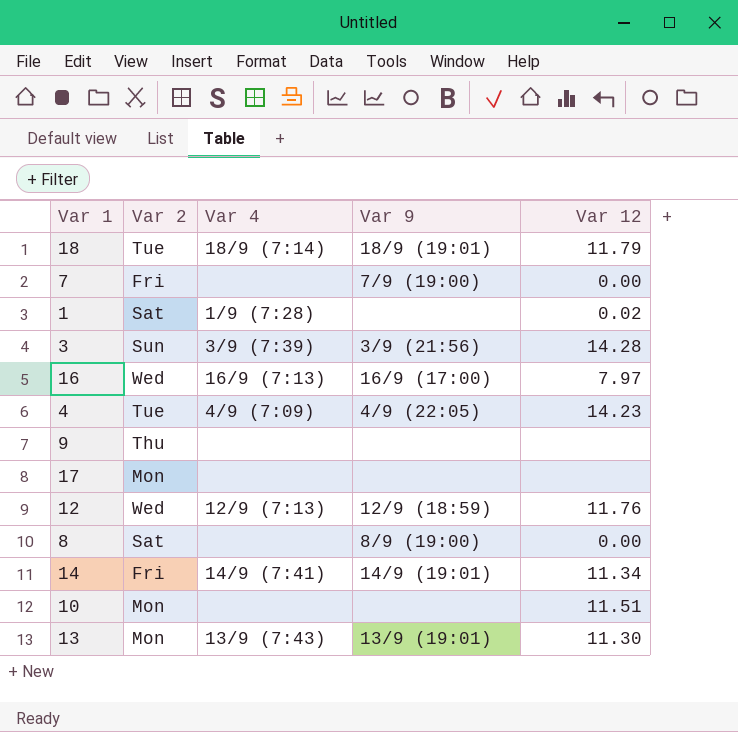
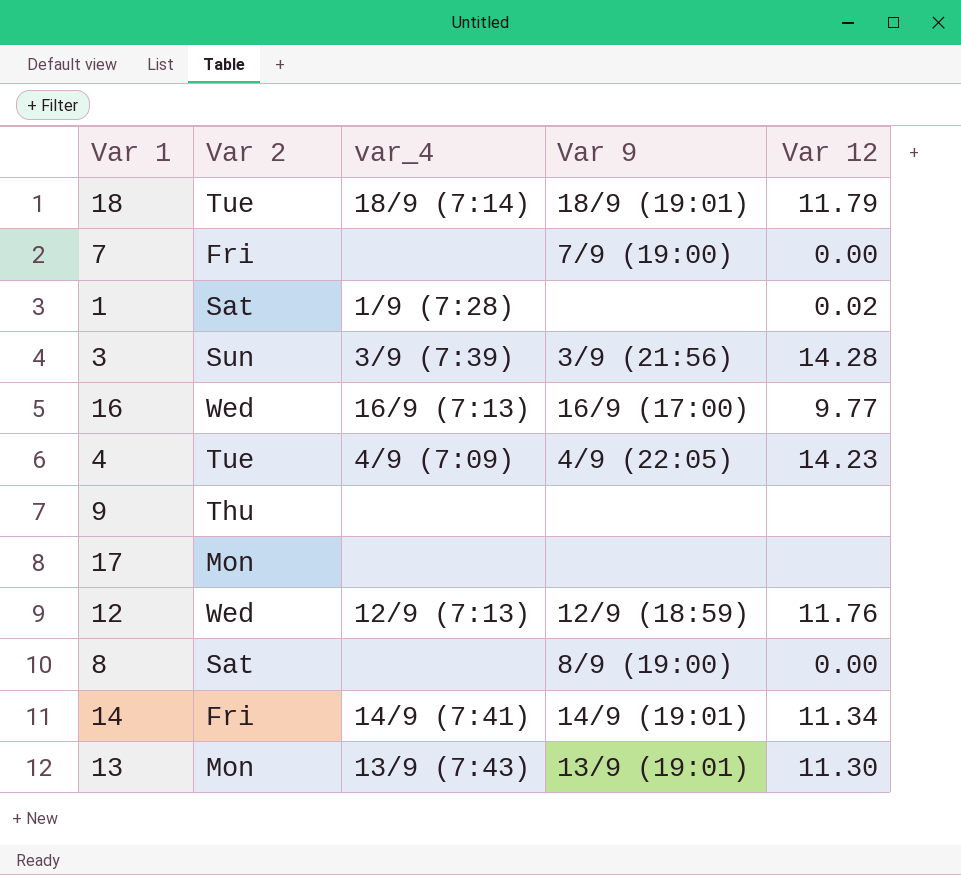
column name: Var 4 -> var_4
row 10: Mon | none | none | 11.51 -> none
16 | Var 12: 7.97 -> 9.77

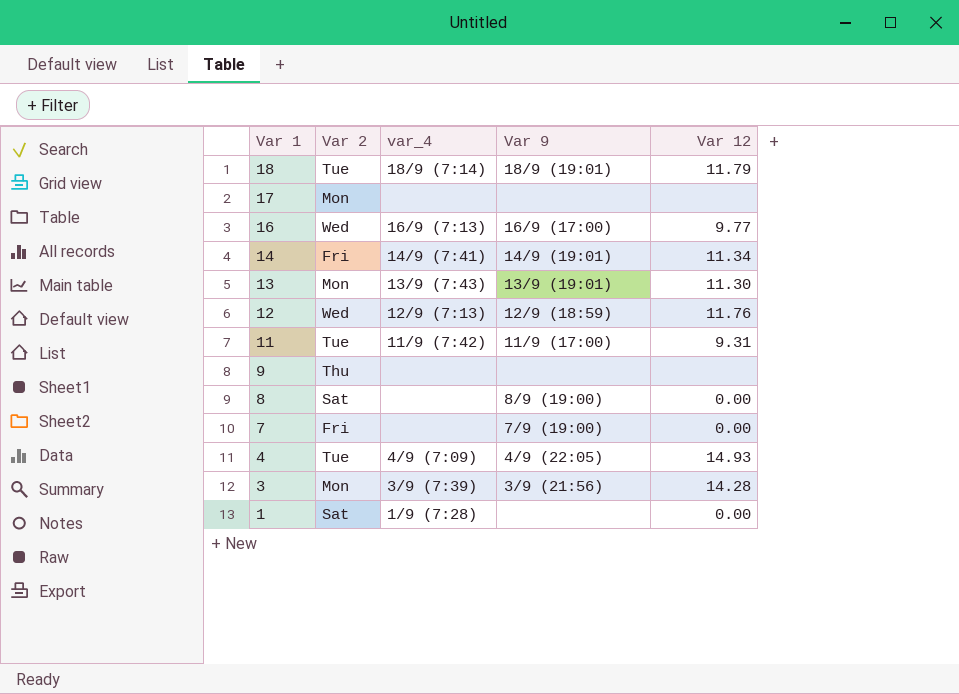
row order: none -> Var 1 descending
row 11: none -> Tue | 11/9 (7:42) | 11/9 (17:00) | 9.31
4 | Var 12: 14.23 -> 14.93
3 | Var 2: Sun -> Mon
1 | Var 12: 0.02 -> 0.00

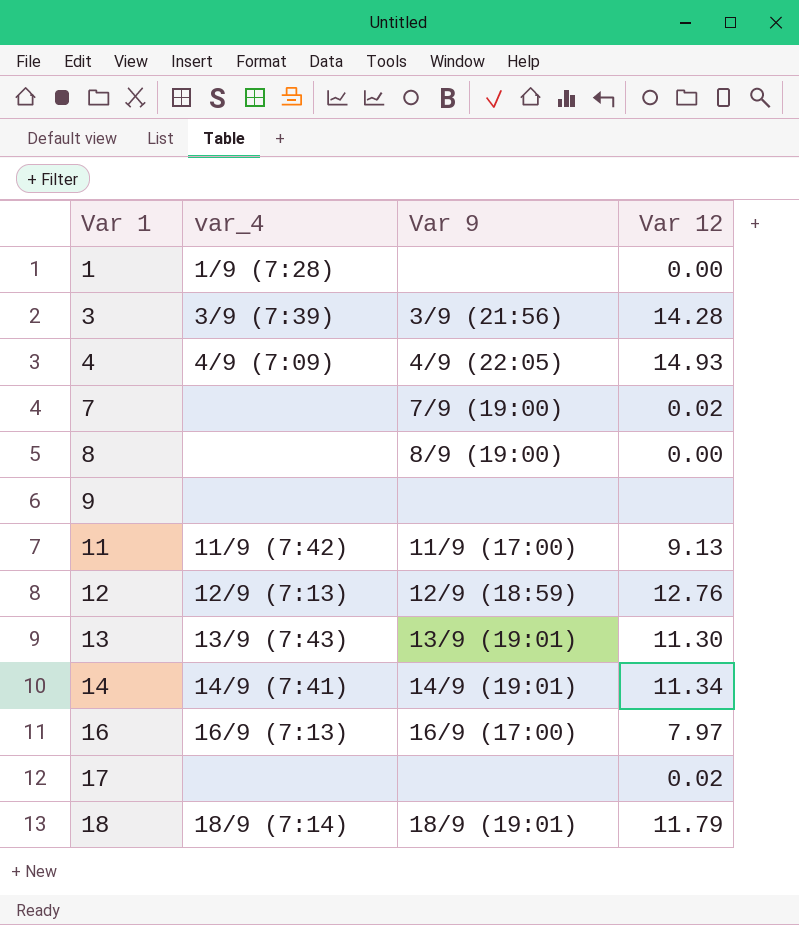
row order: Var 1 descending -> Var 1 ascending
column Var 2 | position: 2 -> none
7 | Var 12: 0.00 -> 0.02
11 | Var 12: 9.31 -> 9.13
12 | Var 12: 11.76 -> 12.76
16 | Var 12: 9.77 -> 7.97
17 | Var 12: none -> 0.02

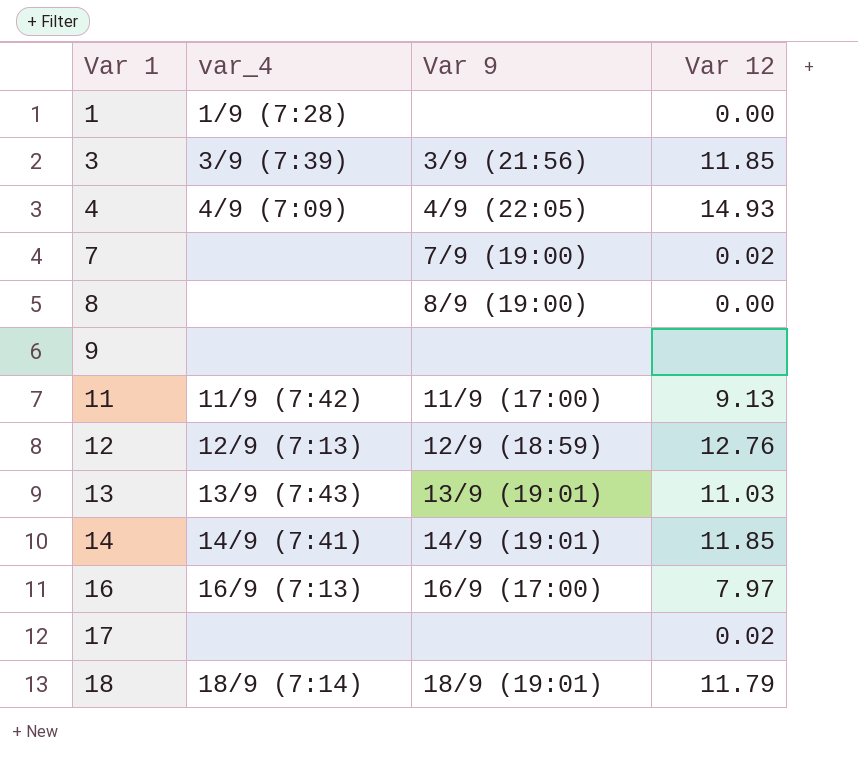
3 | Var 12: 14.28 -> 11.85
13 | Var 12: 11.30 -> 11.03
14 | Var 12: 11.34 -> 11.85

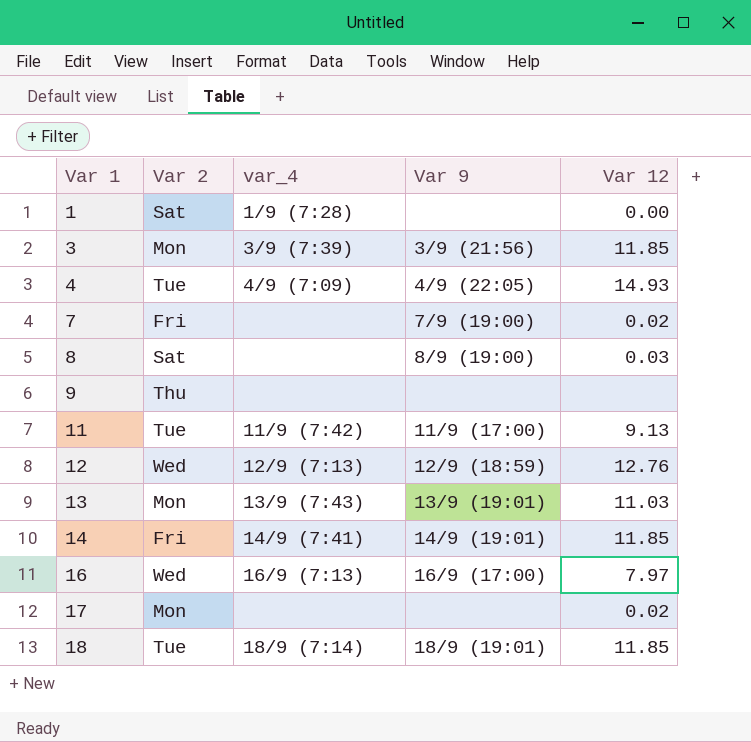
column Var 2 | position: none -> 2
8 | Var 12: 0.00 -> 0.03
18 | Var 12: 11.79 -> 11.85

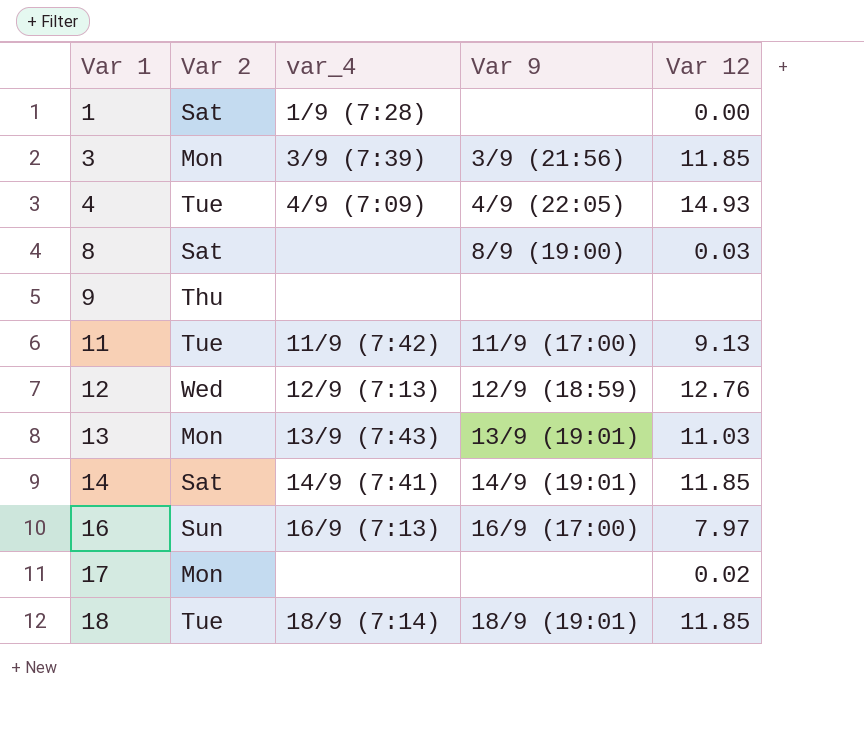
row 7: Fri | none | 7/9 (19:00) | 0.02 -> none
14 | Var 2: Fri -> Sat
16 | Var 2: Wed -> Sun

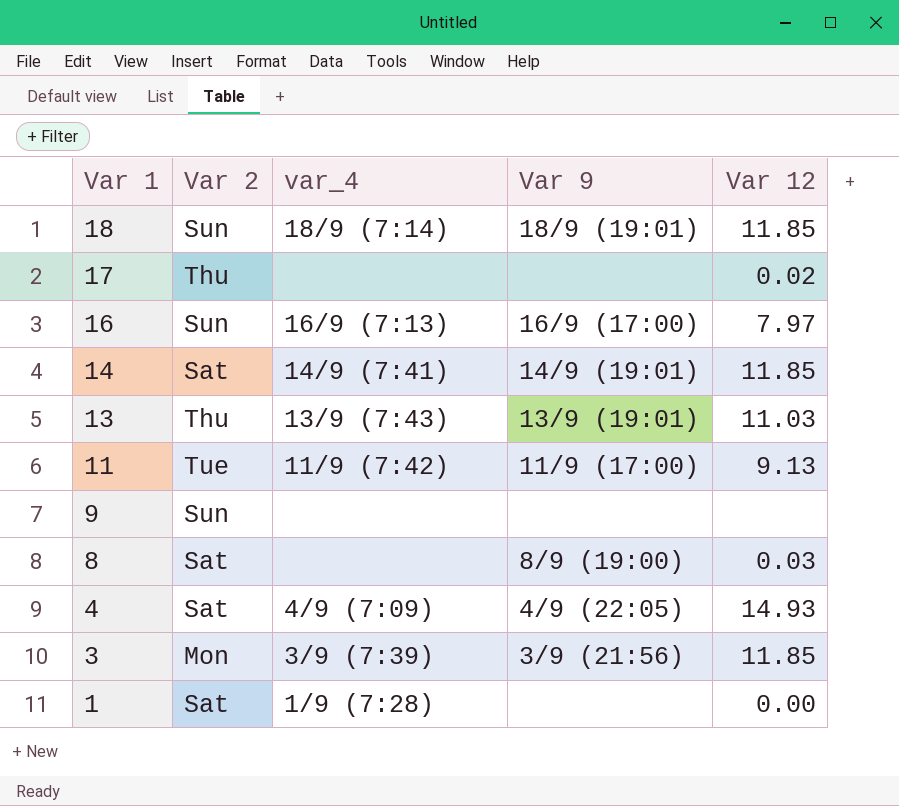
row order: Var 1 ascending -> Var 1 descending
row 12: Wed | 12/9 (7:13) | 12/9 (18:59) | 12.76 -> none
18 | Var 2: Tue -> Sun
17 | Var 2: Mon -> Thu
13 | Var 2: Mon -> Thu
9 | Var 2: Thu -> Sun
4 | Var 2: Tue -> Sat

